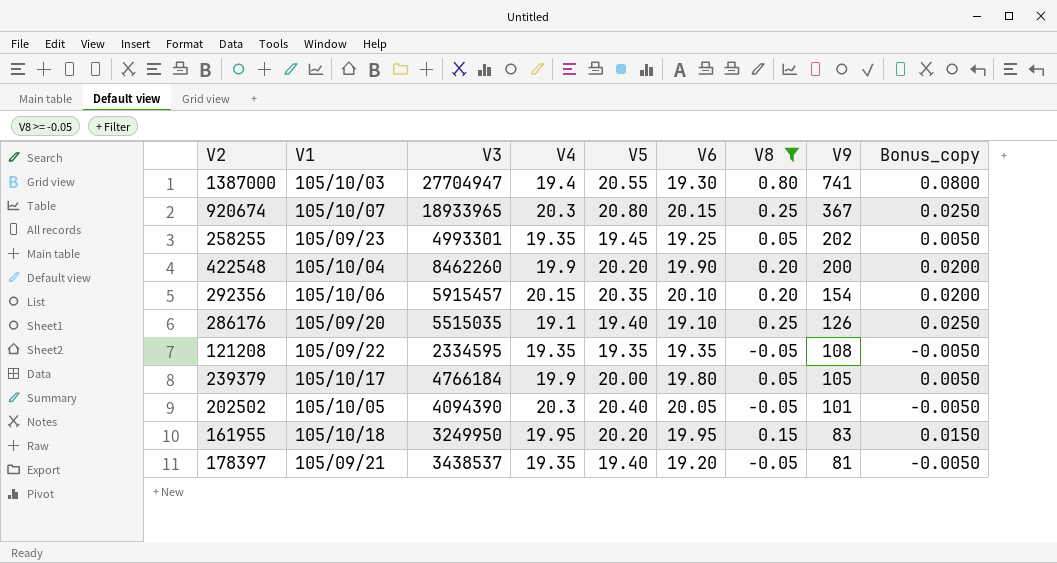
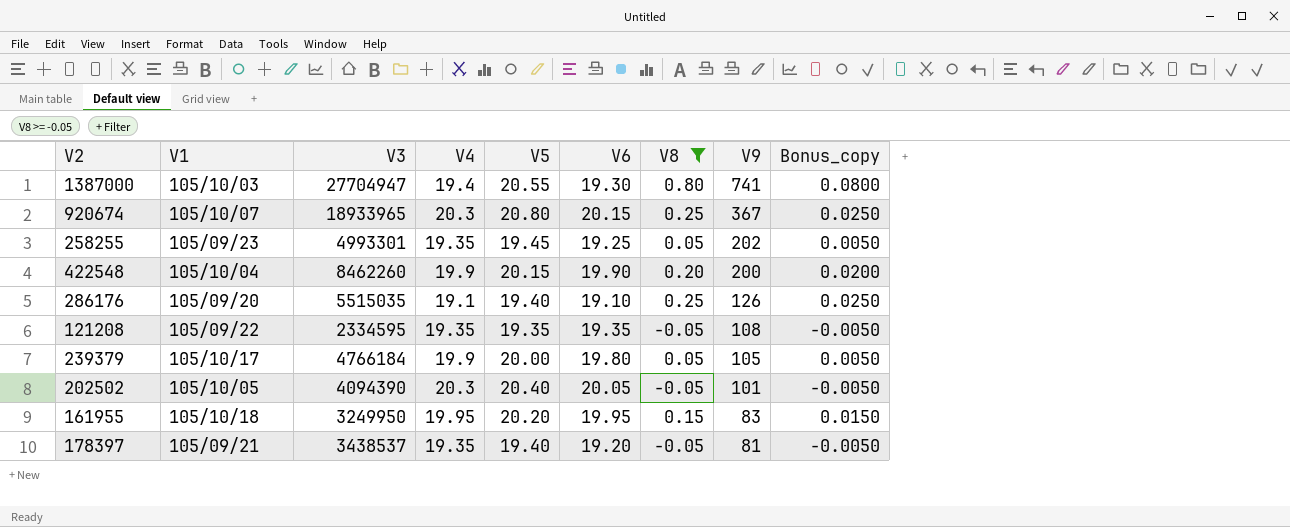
row 292356: 105/10/06 | 5915457 | 20.15 | 20.35 | 20.10 | 0.20 | 154 | 0.0200 -> none
422548 | V5: 20.20 -> 20.15

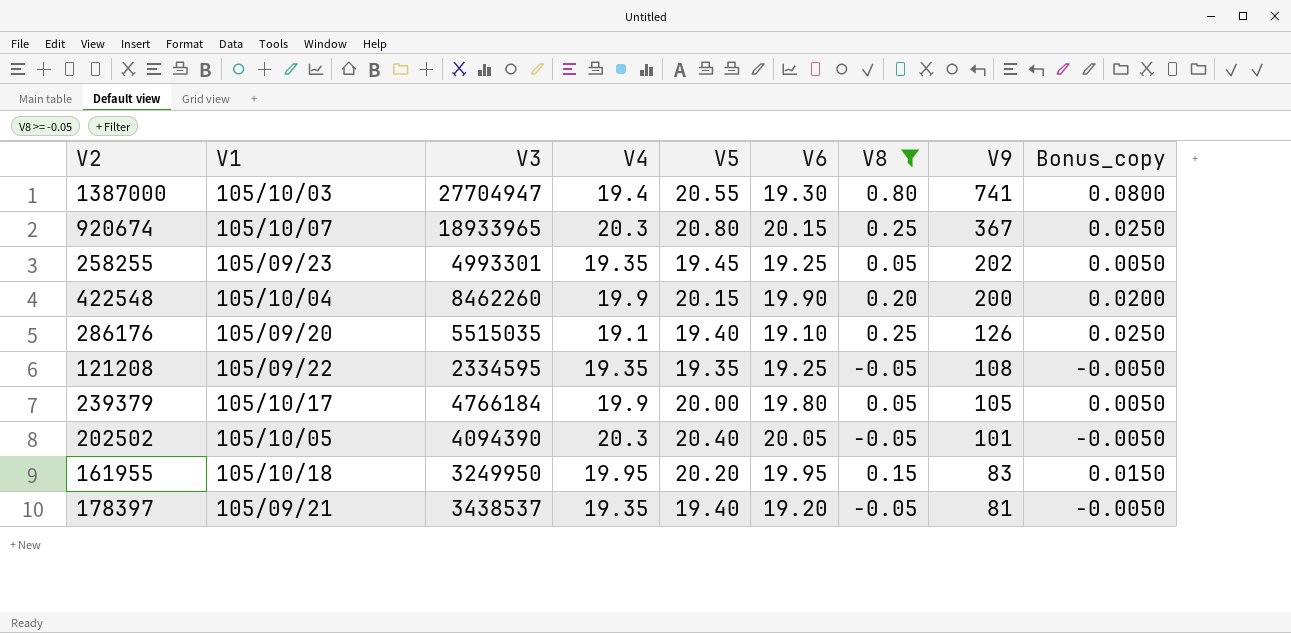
121208 | V6: 19.35 -> 19.25

